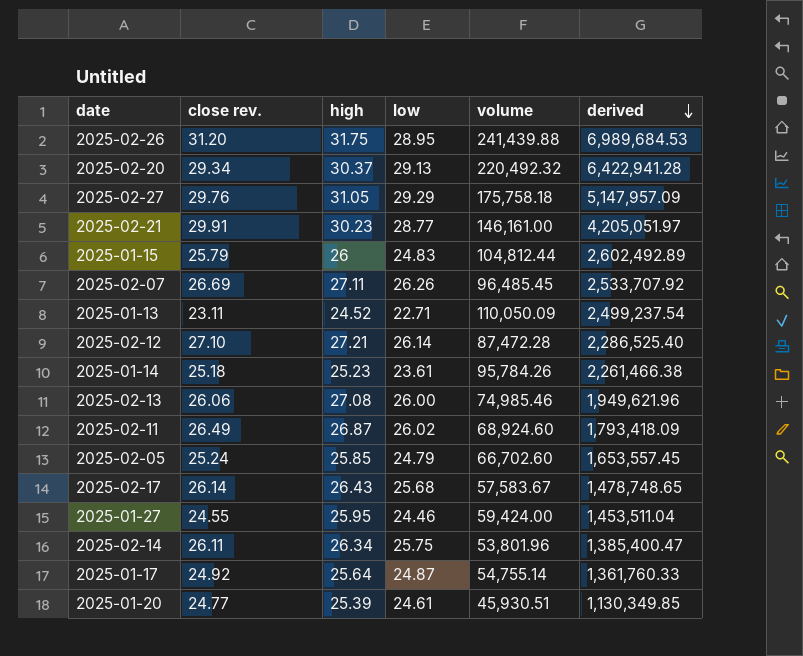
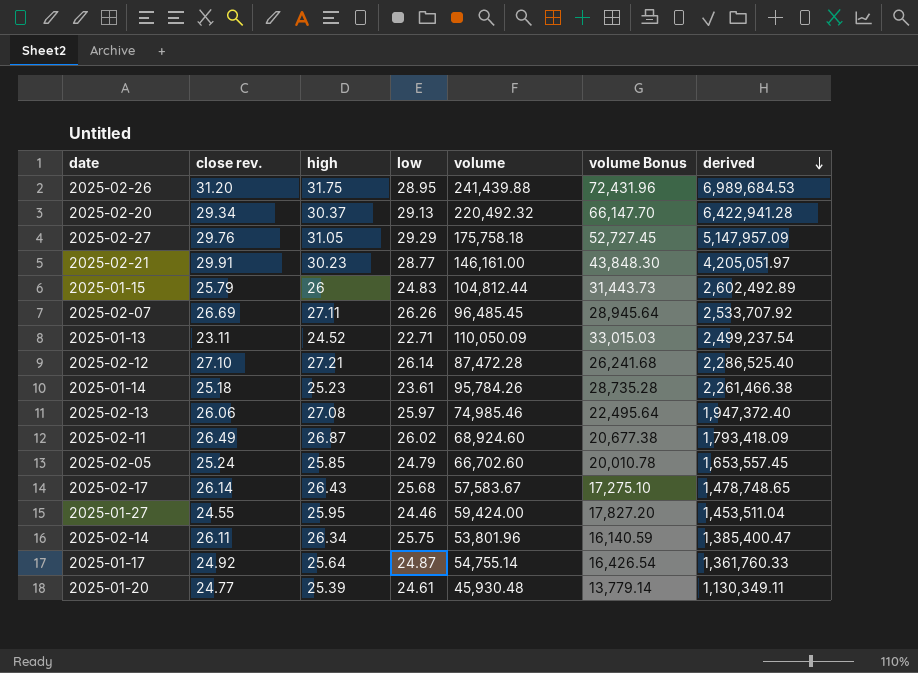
column volume Bonus | formula: none -> [volume] * 0.3
2025-02-13 | low: 26.00 -> 25.97
2025-02-13 | derived: 1,949,621.96 -> 1,947,372.40
2025-01-20 | volume: 45,930.51 -> 45,930.48
2025-01-20 | derived: 1,130,349.85 -> 1,130,349.11

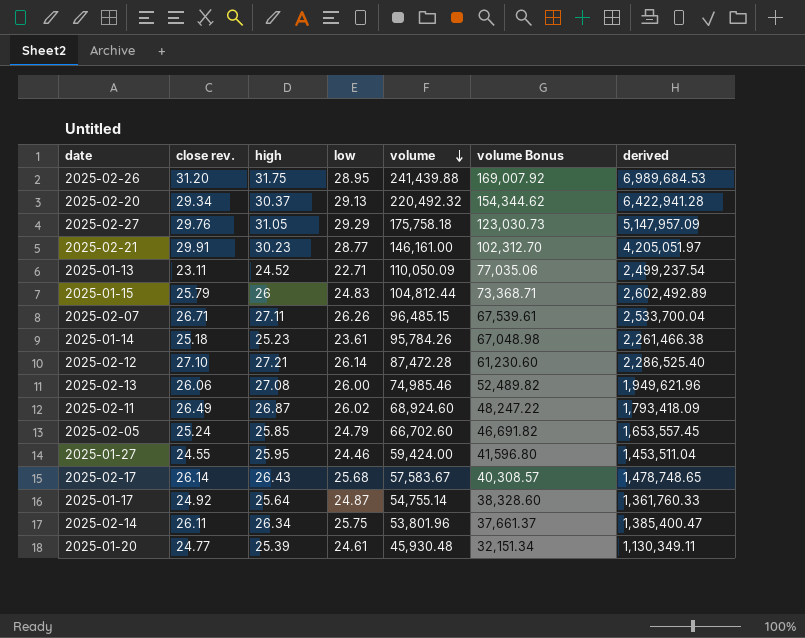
row order: derived descending -> volume descending
column volume Bonus | formula: [volume] * 0.3 -> [volume] * 0.7
2025-02-07 | close rev.: 26.69 -> 26.71
2025-02-07 | volume: 96,485.45 -> 96,485.15
2025-02-07 | derived: 2,533,707.92 -> 2,533,700.04
2025-02-13 | low: 25.97 -> 26.00
2025-02-13 | derived: 1,947,372.40 -> 1,949,621.96

